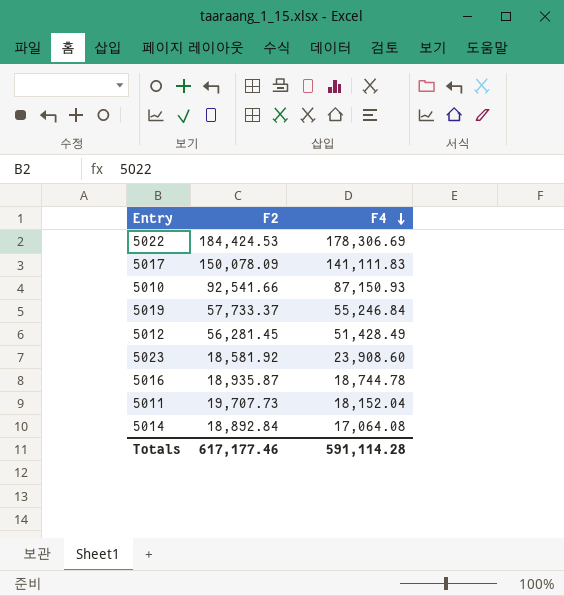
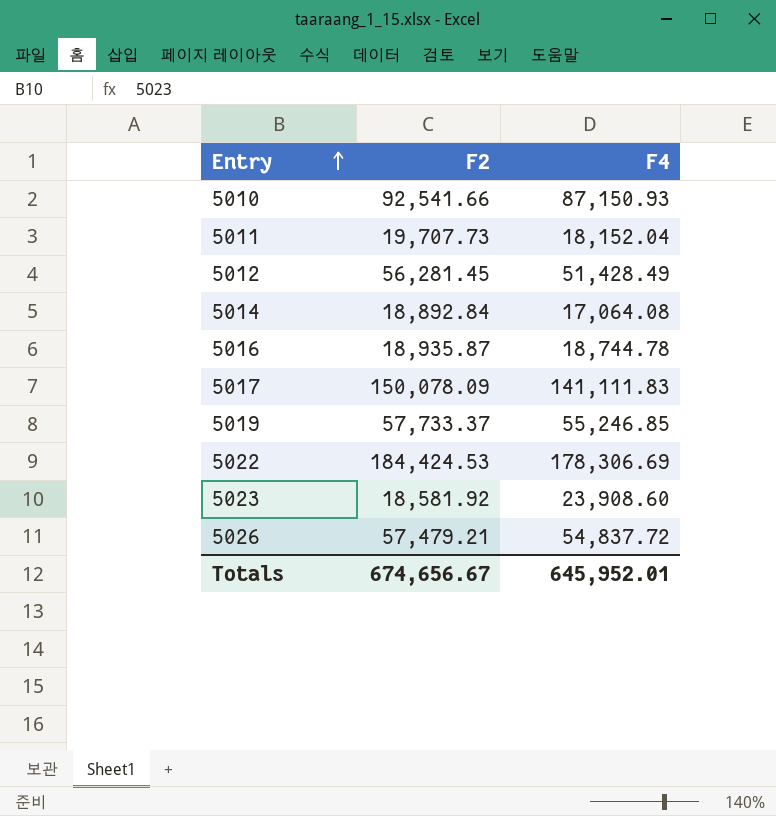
row order: F4 descending -> Entry ascending
5019 | F4: 55,246.84 -> 55,246.85
row 5026: none -> 57,479.21 | 54,837.72
Totals | F2: 617,177.46 -> 674,656.67
Totals | F4: 591,114.28 -> 645,952.01

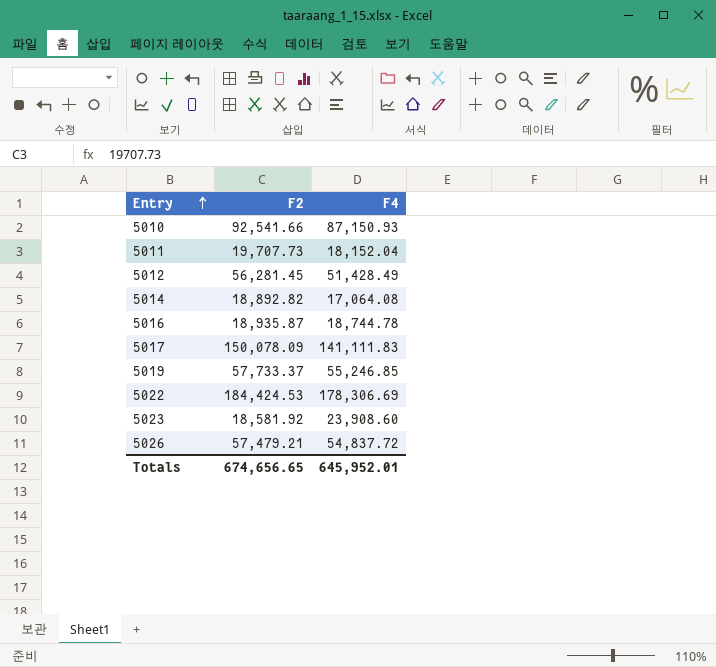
5014 | F2: 18,892.84 -> 18,892.82
Totals | F2: 674,656.67 -> 674,656.65

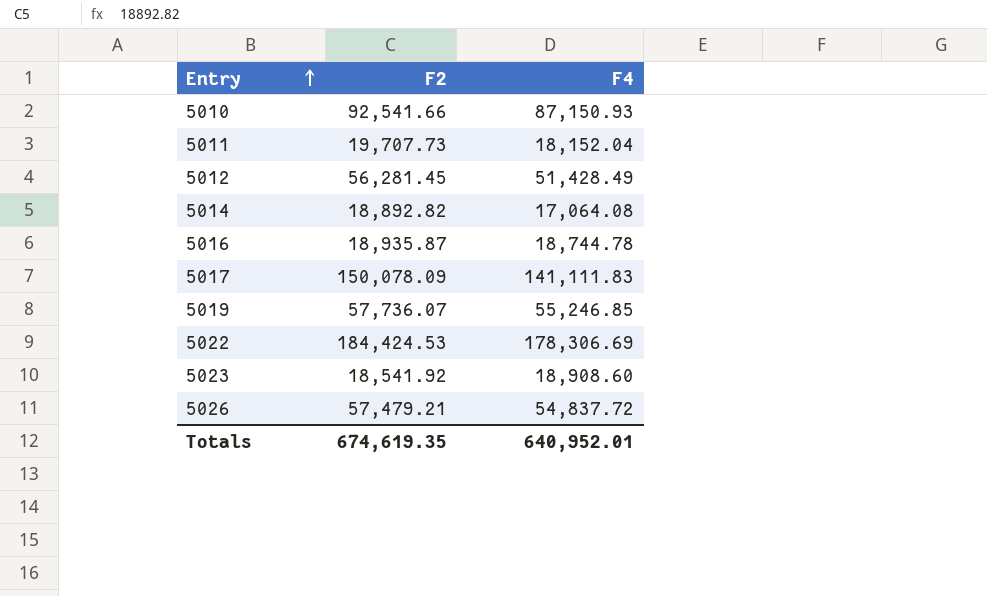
5019 | F2: 57,733.37 -> 57,736.07
5023 | F2: 18,581.92 -> 18,541.92
5023 | F4: 23,908.60 -> 18,908.60
Totals | F2: 674,656.65 -> 674,619.35
Totals | F4: 645,952.01 -> 640,952.01

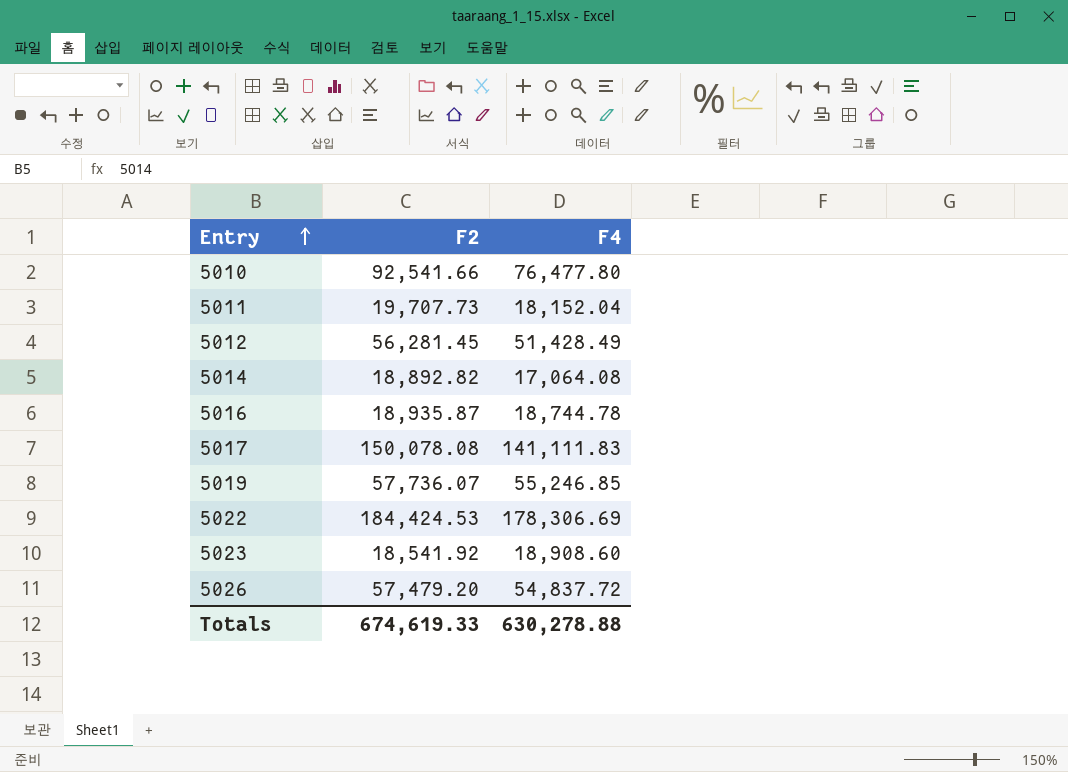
5010 | F4: 87,150.93 -> 76,477.80
5017 | F2: 150,078.09 -> 150,078.08
5026 | F2: 57,479.21 -> 57,479.20
Totals | F2: 674,619.35 -> 674,619.33
Totals | F4: 640,952.01 -> 630,278.88

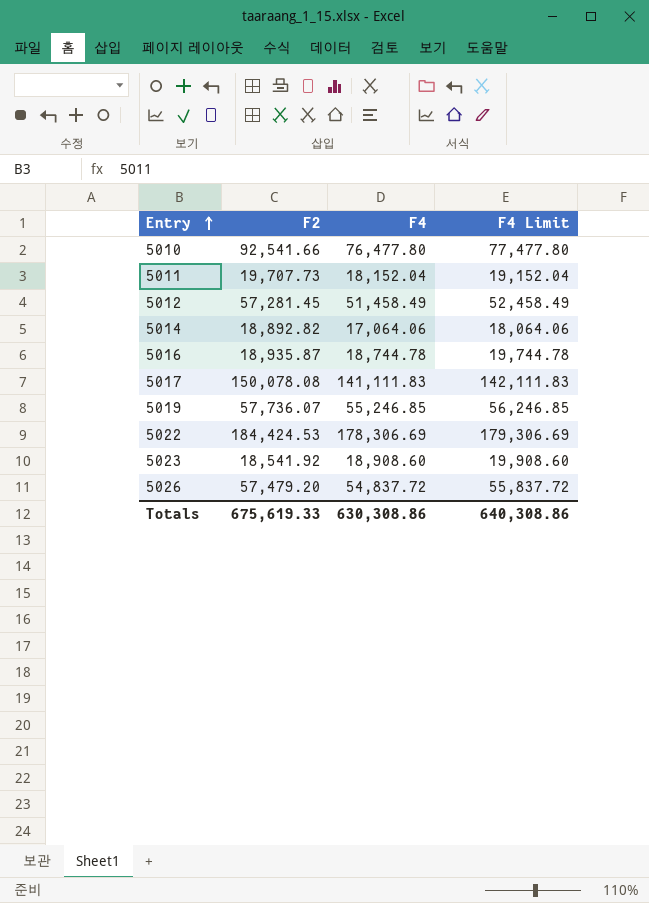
column F4 Limit | formula: none -> [F4] + 1000
5012 | F2: 56,281.45 -> 57,281.45
5012 | F4: 51,428.49 -> 51,458.49
5014 | F4: 17,064.08 -> 17,064.06
Totals | F2: 674,619.33 -> 675,619.33
Totals | F4: 630,278.88 -> 630,308.86

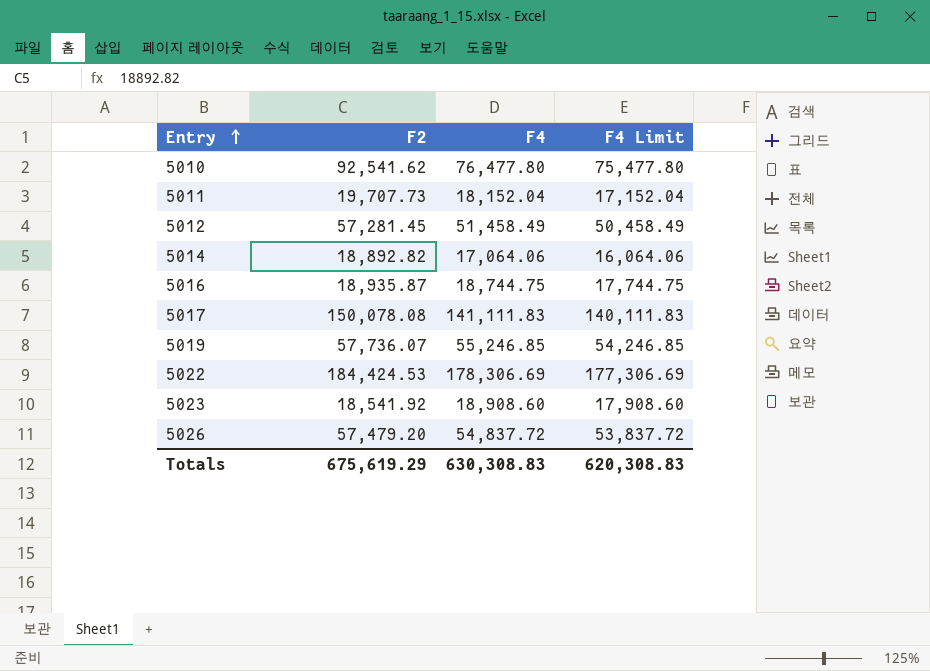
column F4 Limit | formula: [F4] + 1000 -> [F4] - 1000
5010 | F2: 92,541.66 -> 92,541.62
5016 | F4: 18,744.78 -> 18,744.75
Totals | F2: 675,619.33 -> 675,619.29
Totals | F4: 630,308.86 -> 630,308.83
Totals | F4 Limit: 640,308.86 -> 620,308.83

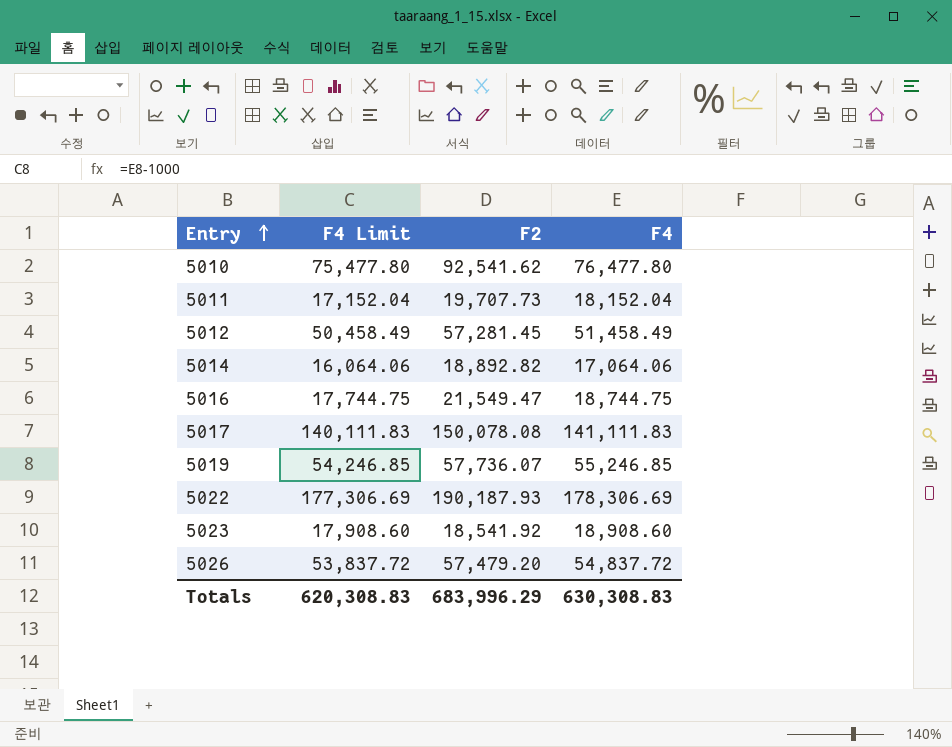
column F4 Limit | position: 4 -> 2
5016 | F2: 18,935.87 -> 21,549.47
5022 | F2: 184,424.53 -> 190,187.93
Totals | F2: 675,619.29 -> 683,996.29

